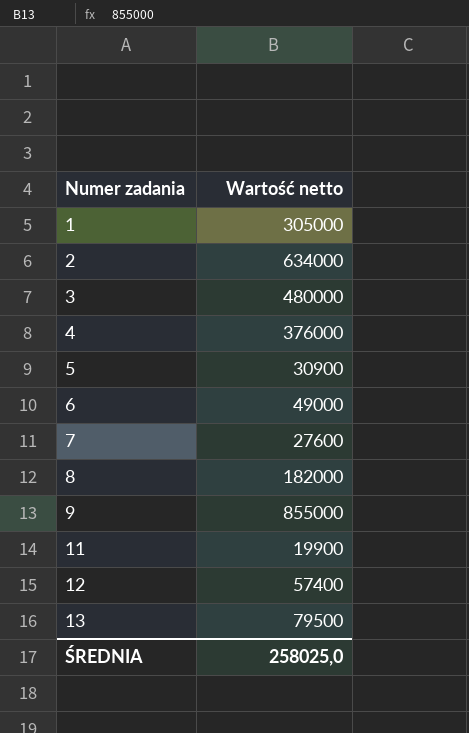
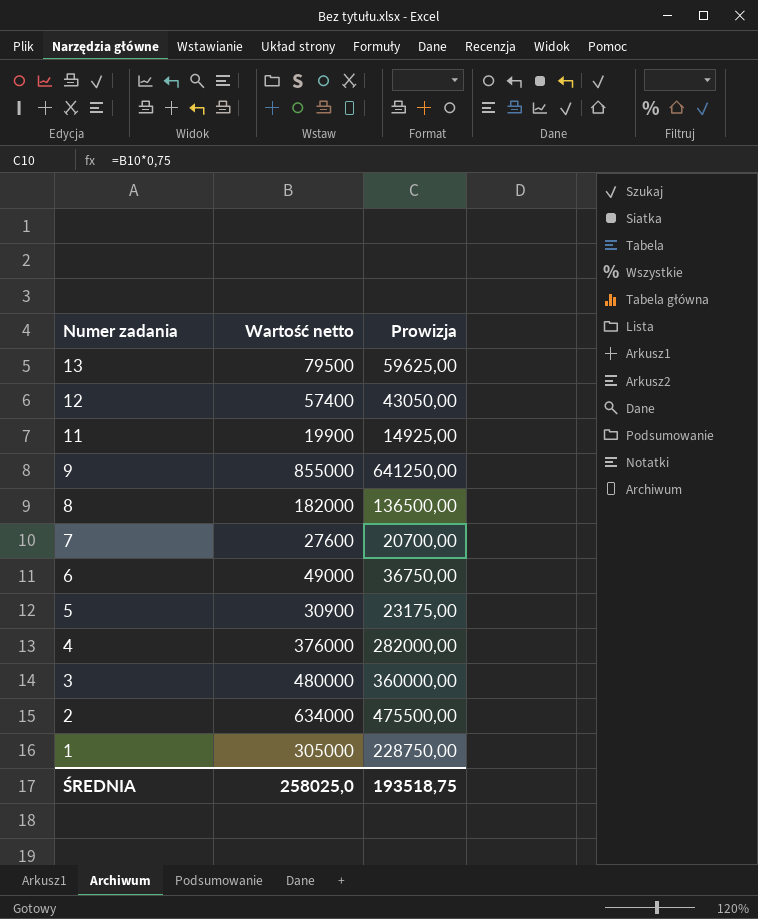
row order: Numer zadania ascending -> Numer zadania descending
column Prowizja | formula: none -> [Wartość netto] * 0,75

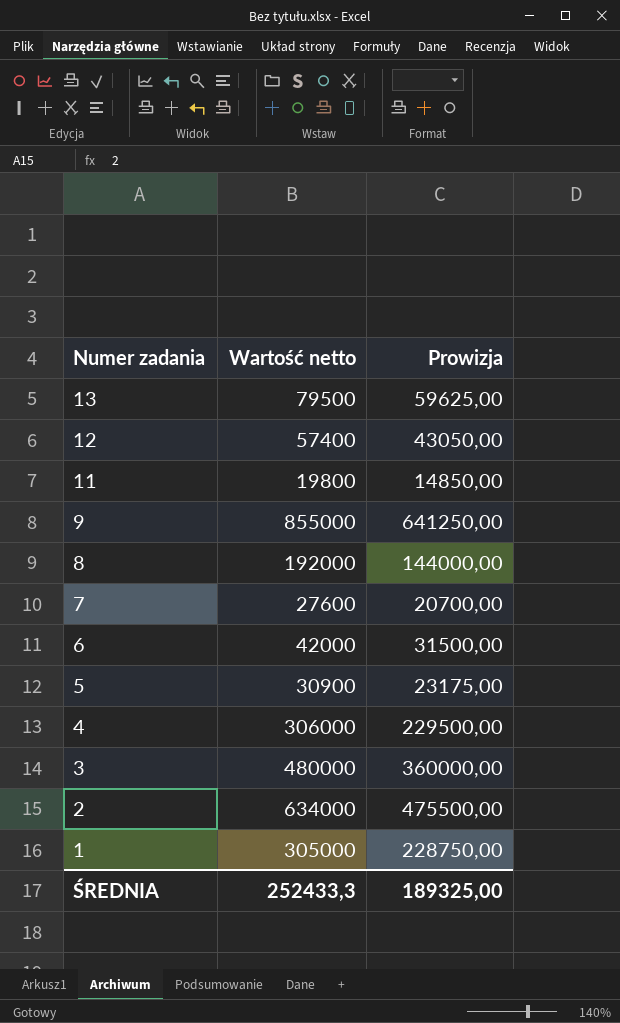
11 | Wartość netto: 19900 -> 19800
11 | Prowizja: 14925,00 -> 14850,00
8 | Wartość netto: 182000 -> 192000
8 | Prowizja: 136500,00 -> 144000,00
6 | Wartość netto: 49000 -> 42000
6 | Prowizja: 36750,00 -> 31500,00
4 | Wartość netto: 376000 -> 306000
4 | Prowizja: 282000,00 -> 229500,00
ŚREDNIA | Wartość netto: 258025,0 -> 252433,3
ŚREDNIA | Prowizja: 193518,75 -> 189325,00

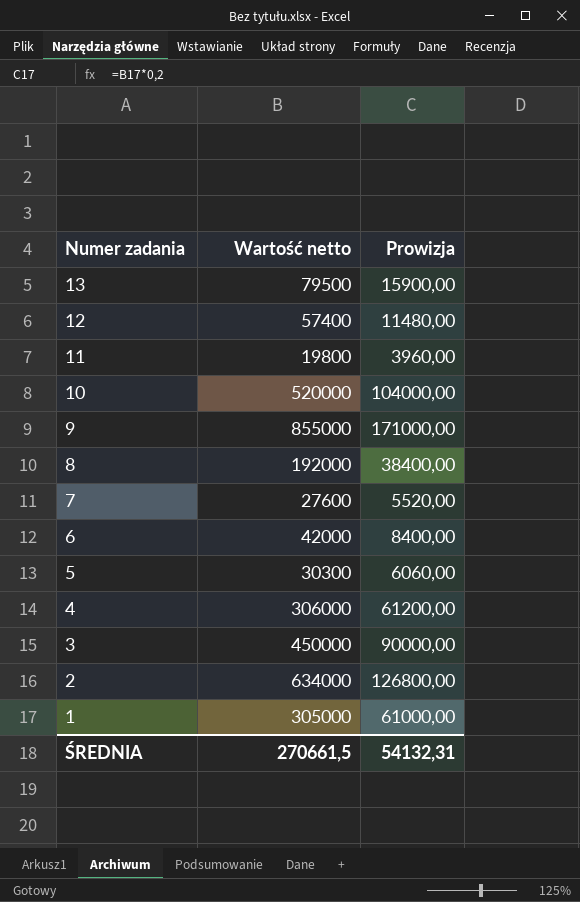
column Prowizja | formula: [Wartość netto] * 0,75 -> [Wartość netto] * 0,2
row 10: none -> 520000 | 104000,00
5 | Wartość netto: 30900 -> 30300
3 | Wartość netto: 480000 -> 450000
ŚREDNIA | Wartość netto: 252433,3 -> 270661,5
ŚREDNIA | Prowizja: 189325,00 -> 54132,31

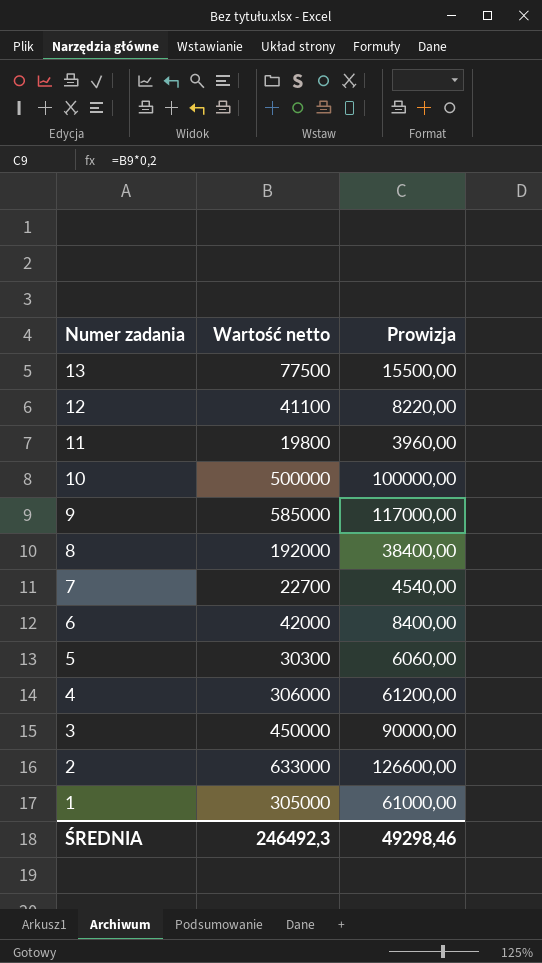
13 | Wartość netto: 79500 -> 77500
13 | Prowizja: 15900,00 -> 15500,00
12 | Wartość netto: 57400 -> 41100
12 | Prowizja: 11480,00 -> 8220,00
10 | Wartość netto: 520000 -> 500000
10 | Prowizja: 104000,00 -> 100000,00
9 | Wartość netto: 855000 -> 585000
9 | Prowizja: 171000,00 -> 117000,00
7 | Wartość netto: 27600 -> 22700
7 | Prowizja: 5520,00 -> 4540,00
2 | Wartość netto: 634000 -> 633000
2 | Prowizja: 126800,00 -> 126600,00
ŚREDNIA | Wartość netto: 270661,5 -> 246492,3
ŚREDNIA | Prowizja: 54132,31 -> 49298,46

